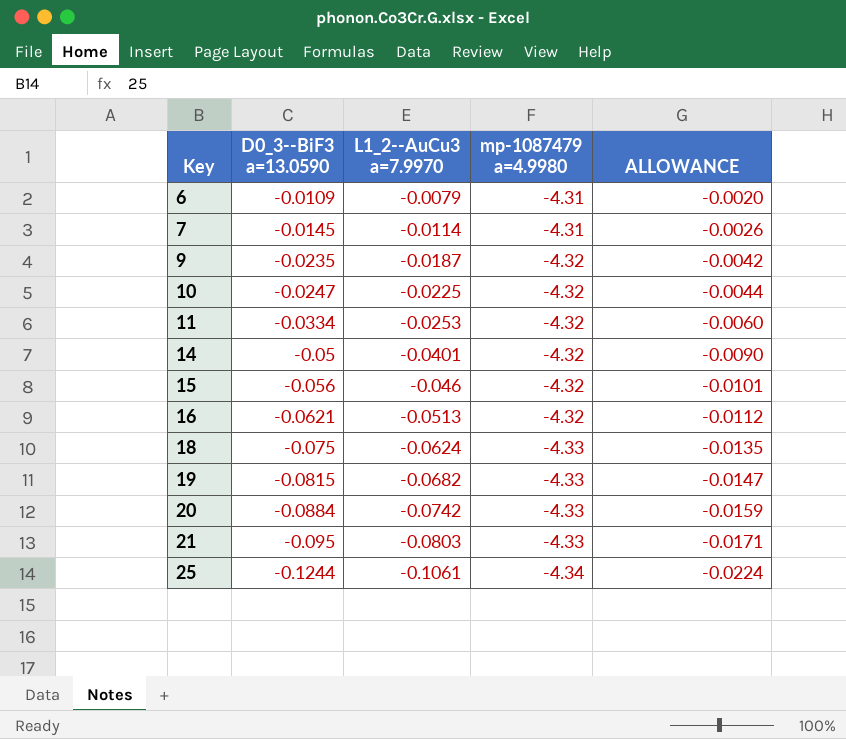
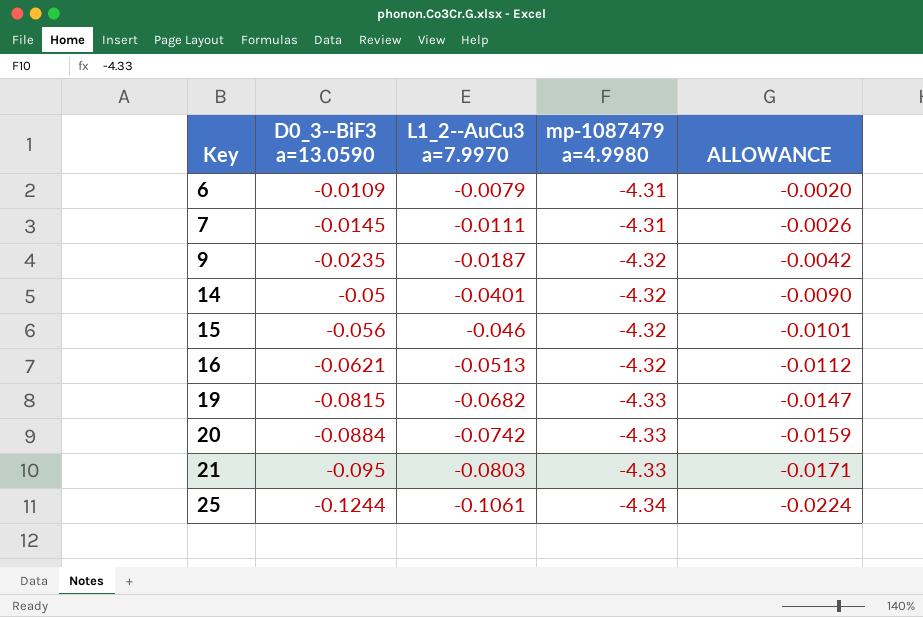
row 10: -0.0247 | -0.0225 | -4.32 | -0.0044 -> none
row 11: -0.0334 | -0.0253 | -4.32 | -0.0060 -> none
row 18: -0.075 | -0.0624 | -4.33 | -0.0135 -> none
7 | L1_2--AuCu3 a=7.9970: -0.0114 -> -0.0111

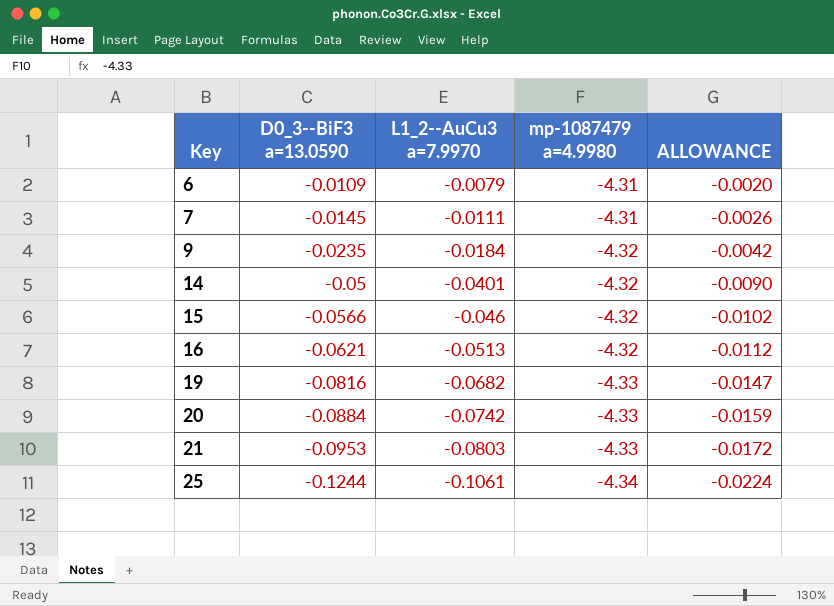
9 | L1_2--AuCu3 a=7.9970: -0.0187 -> -0.0184
15 | D0_3--BiF3 a=13.0590: -0.056 -> -0.0566
15 | ALLOWANCE: -0.0101 -> -0.0102
19 | D0_3--BiF3 a=13.0590: -0.0815 -> -0.0816
21 | D0_3--BiF3 a=13.0590: -0.095 -> -0.0953
21 | ALLOWANCE: -0.0171 -> -0.0172

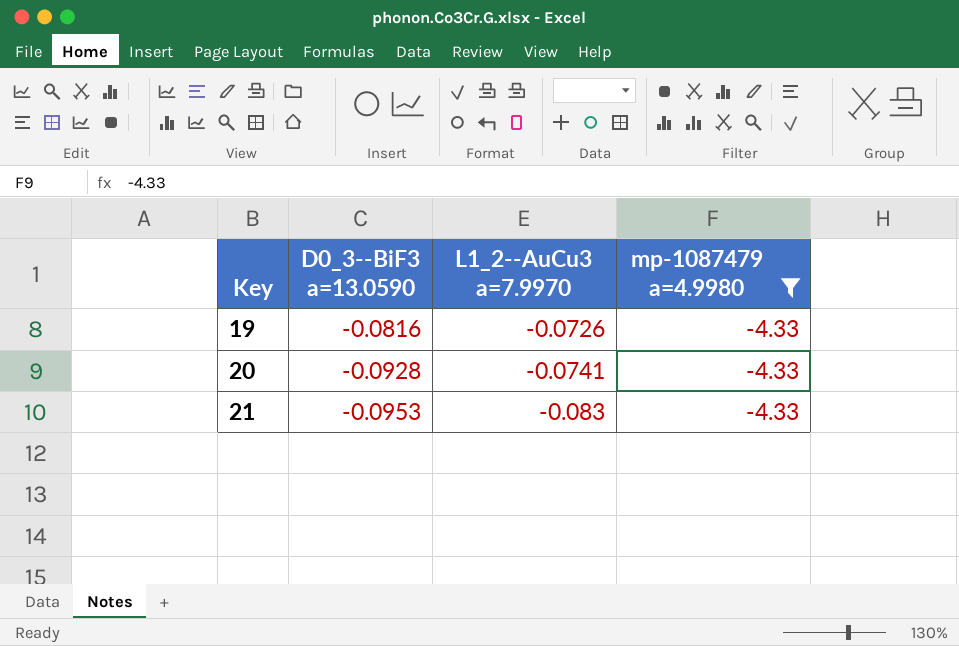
filter: none -> mp-1087479 a=4.9980 = -4.33
column ALLOWANCE | formula: [D0_3--BiF3 a=13.0590] * 0.18 -> none
19 | L1_2--AuCu3 a=7.9970: -0.0682 -> -0.0726
20 | D0_3--BiF3 a=13.0590: -0.0884 -> -0.0928
20 | L1_2--AuCu3 a=7.9970: -0.0742 -> -0.0741
21 | L1_2--AuCu3 a=7.9970: -0.0803 -> -0.083

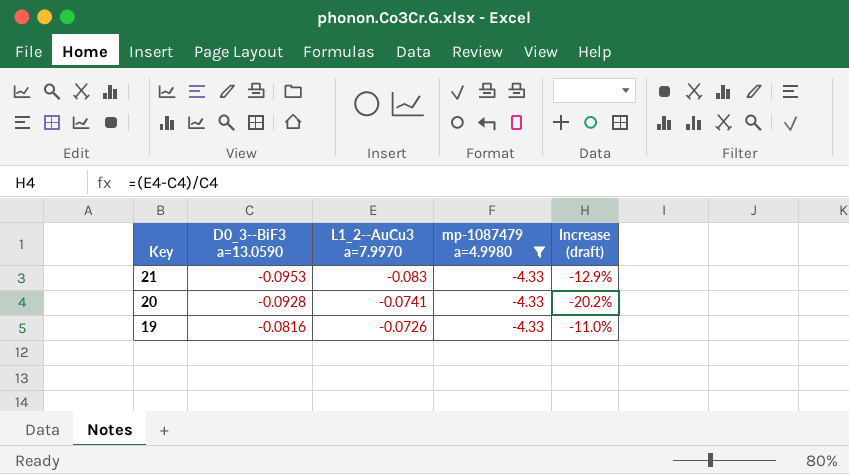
row order: Key ascending -> Key descending
column Increase (draft) | formula: none -> ([L1_2--AuCu3 a=7.9970] - [D0_3--BiF3 a=13.0590]) / [D0_3--BiF3 a=13.0590]

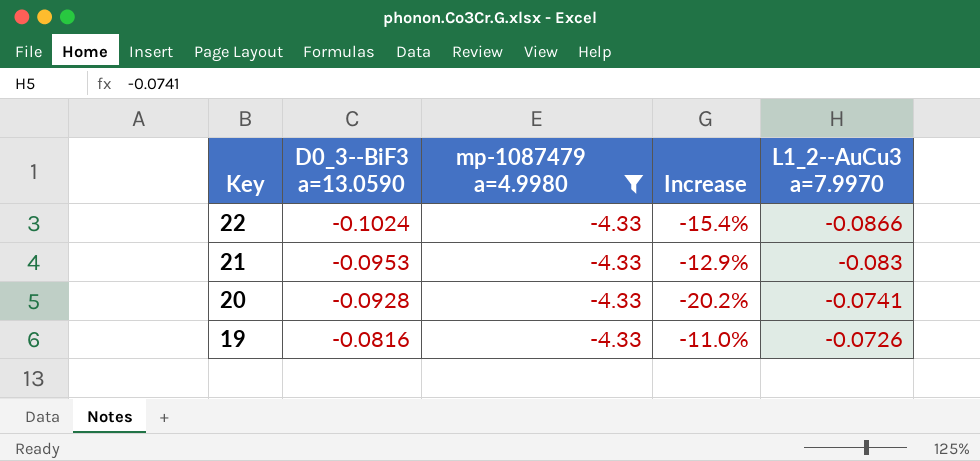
column name: Increase (draft) -> Increase
column L1_2--AuCu3 a=7.9970 | position: 3 -> 5
row 22: none -> -0.1024 | -4.33 | -15.4% | -0.0866

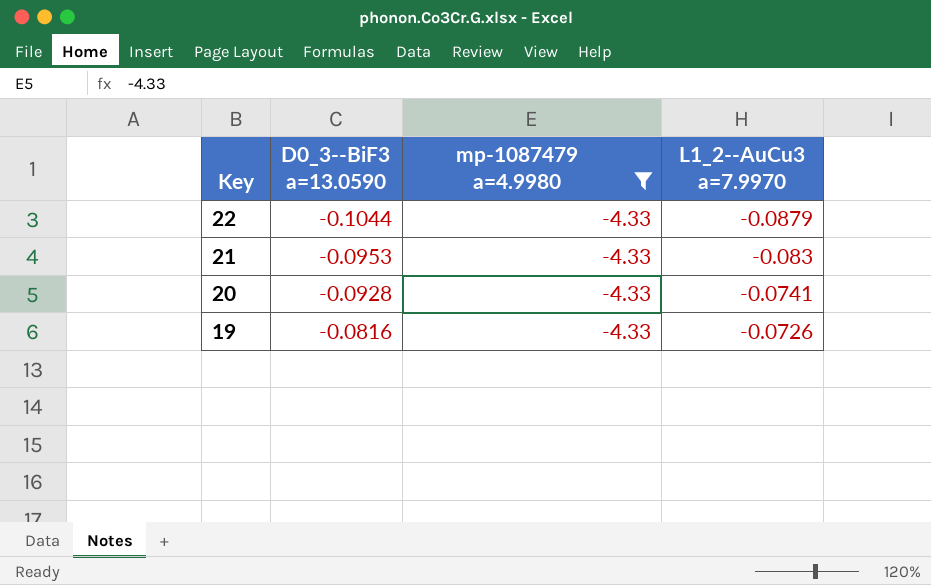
column Increase | formula: ([L1_2--AuCu3 a=7.9970] - [D0_3--BiF3 a=13.0590]) / [D0_3--BiF3 a=13.0590] -> none
22 | D0_3--BiF3 a=13.0590: -0.1024 -> -0.1044
22 | L1_2--AuCu3 a=7.9970: -0.0866 -> -0.0879

